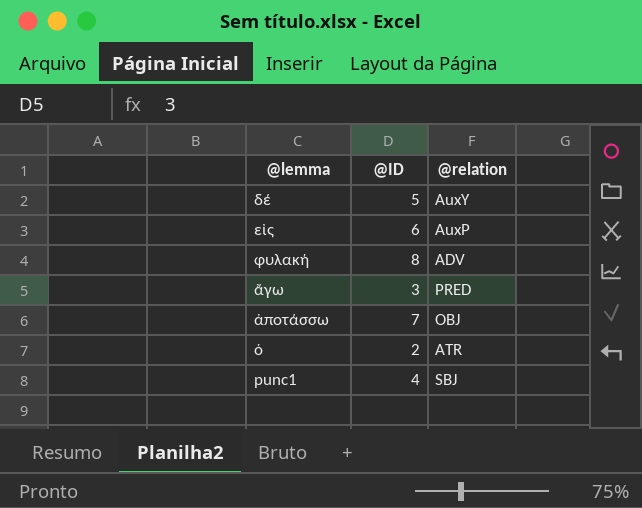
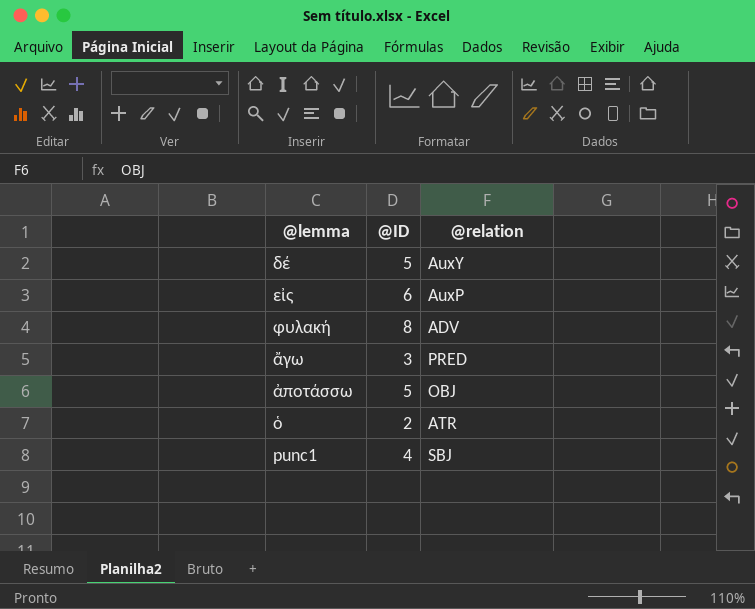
ἀποτάσσω | @ID: 7 -> 5

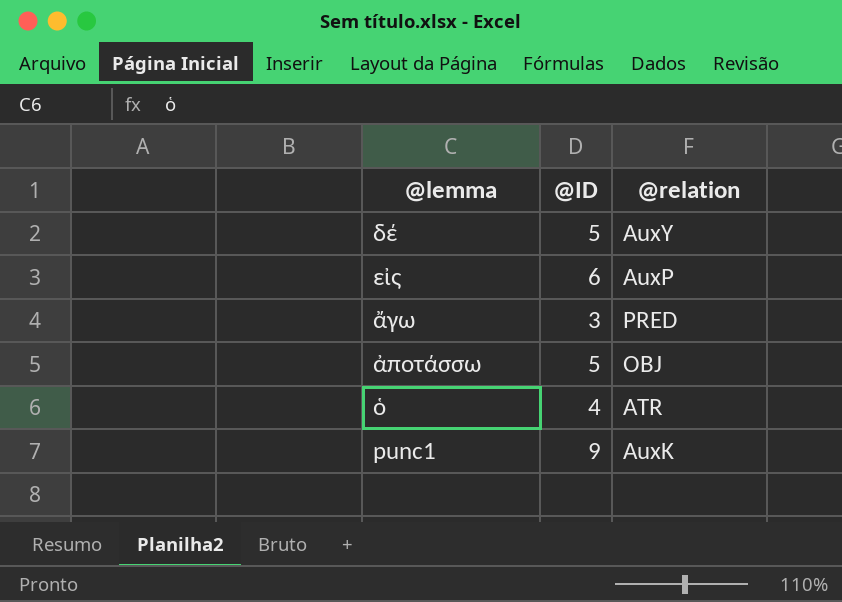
row φυλακή: 8 | ADV -> none
ὁ | @ID: 2 -> 4
punc1 | @ID: 4 -> 9
punc1 | @relation: SBJ -> AuxK

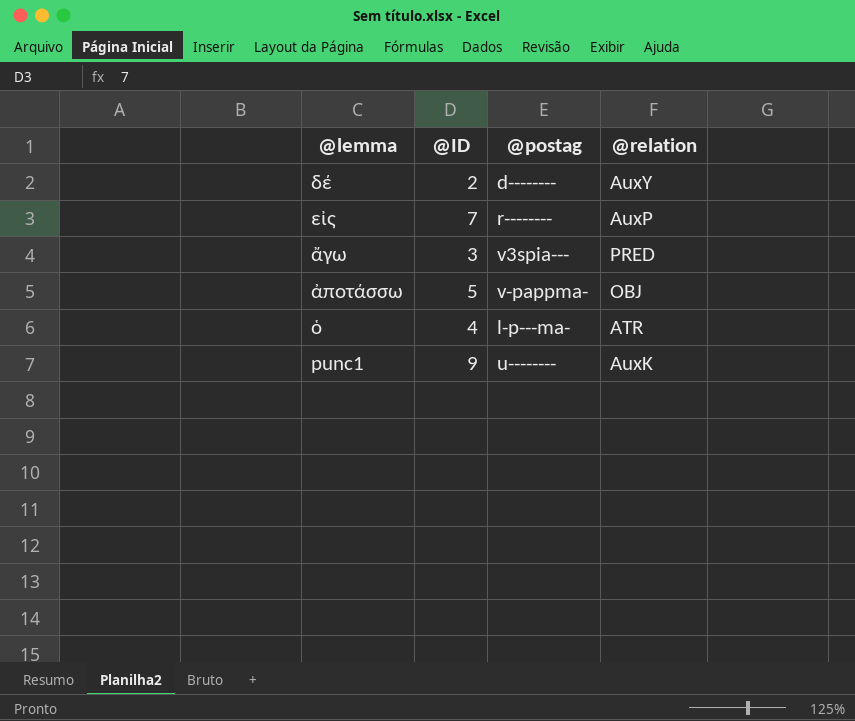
column @postag | position: none -> 3
δέ | @ID: 5 -> 2
εἰς | @ID: 6 -> 7

